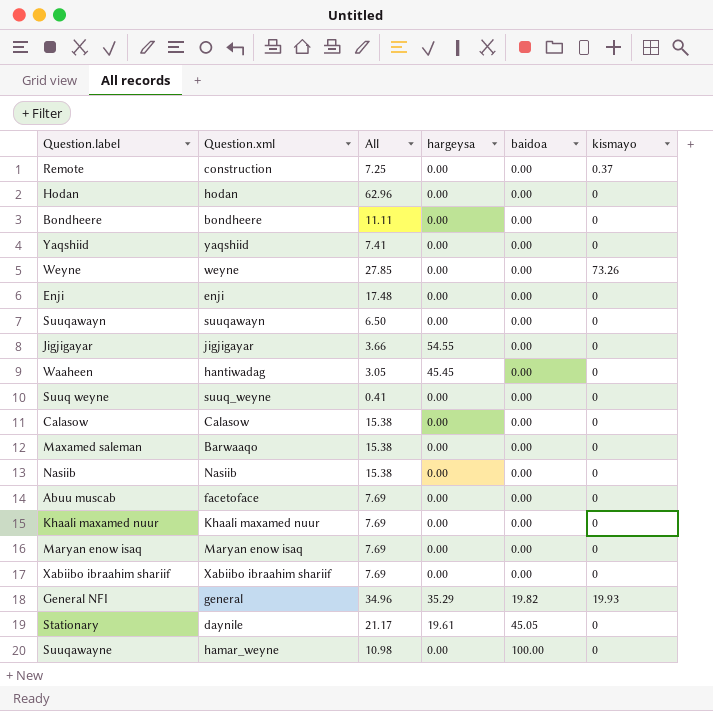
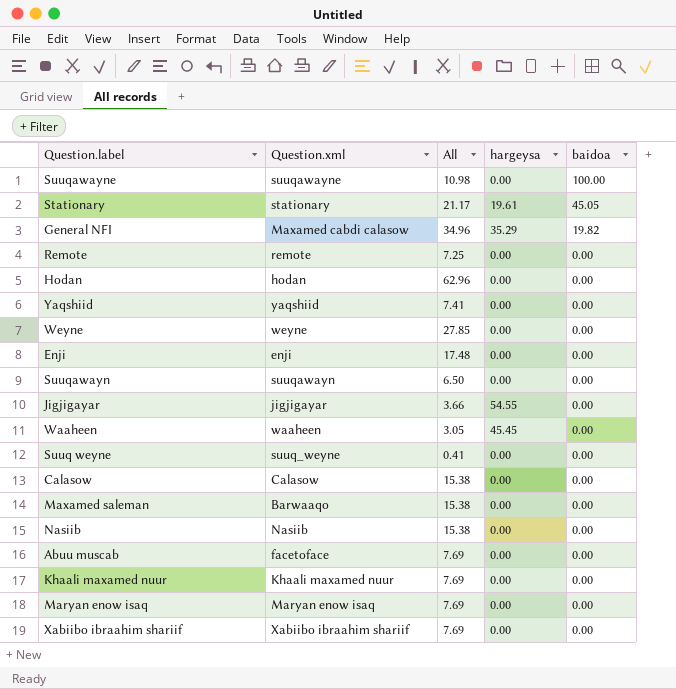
row order: baidoa ascending -> baidoa descending
column kismayo | position: 6 -> none
row Bondheere: bondheere | 11.11 | 0.00 | 0.00 | 0 -> none
Suuqawayne | Question.xml: hamar_weyne -> suuqawayne
Stationary | Question.xml: daynile -> stationary
General NFI | Question.xml: general -> Maxamed cabdi calasow
Remote | Question.xml: construction -> remote
Waaheen | Question.xml: hantiwadag -> waaheen

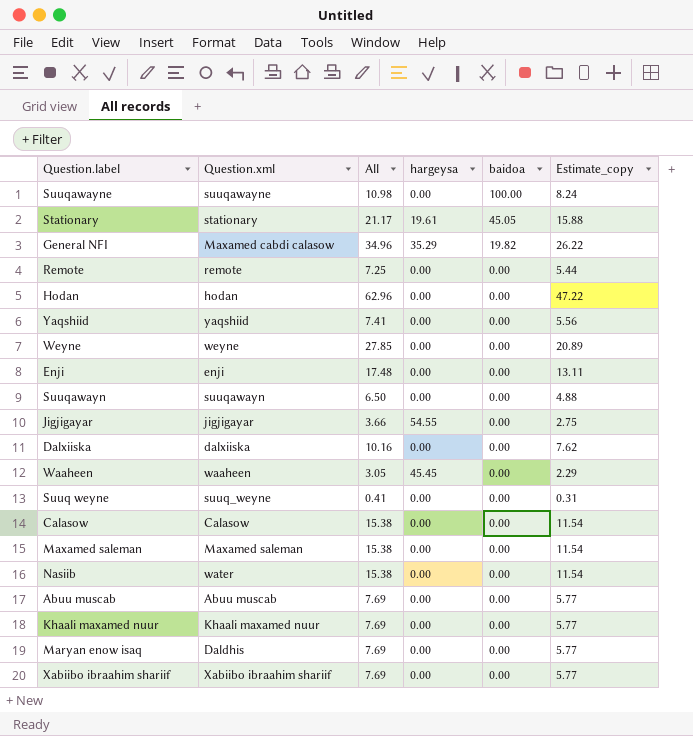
column Estimate_copy | formula: none -> [All] * 0.75
row Dalxiiska: none -> dalxiiska | 10.16 | 0.00 | 0.00 | 7.62
Maxamed saleman | Question.xml: Barwaaqo -> Maxamed saleman
Nasiib | Question.xml: Nasiib -> water
Abuu muscab | Question.xml: facetoface -> Abuu muscab
Maryan enow isaq | Question.xml: Maryan enow isaq -> Daldhis

